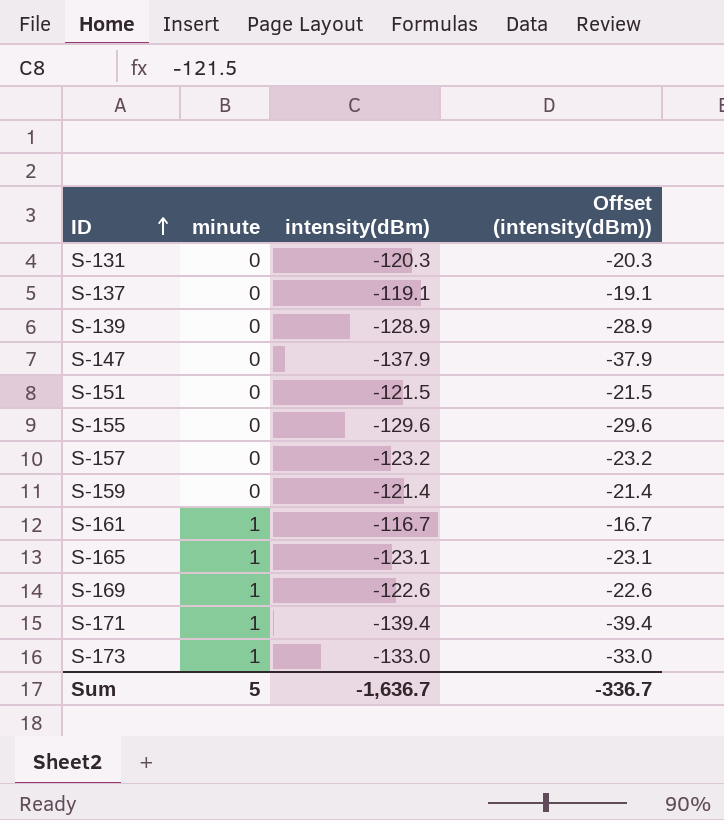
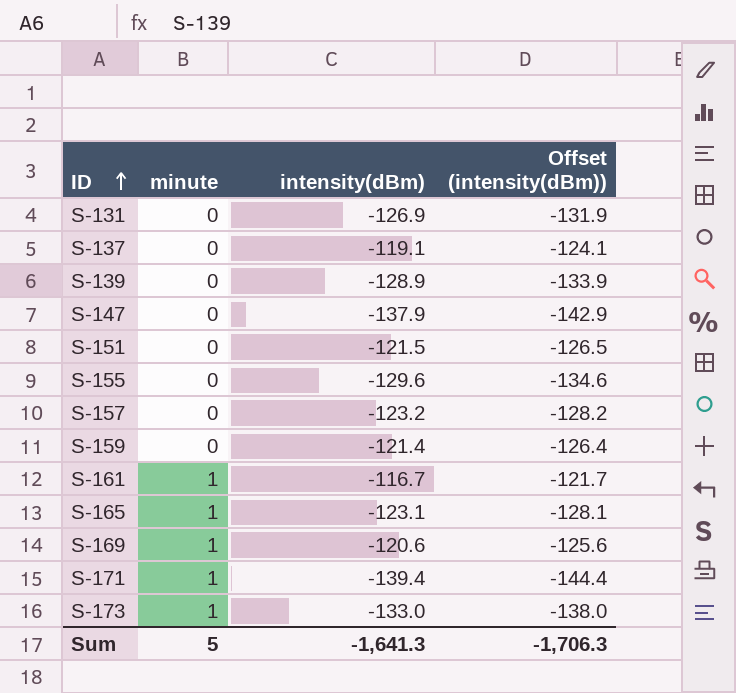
column Offset (intensity(dBm)) | formula: [intensity(dBm)] + 100 -> [intensity(dBm)] - 5
S-131 | intensity(dBm): -120.3 -> -126.9
S-169 | intensity(dBm): -122.6 -> -120.6
Sum | intensity(dBm): -1,636.7 -> -1,641.3
Sum | Offset (intensity(dBm)): -336.7 -> -1,706.3

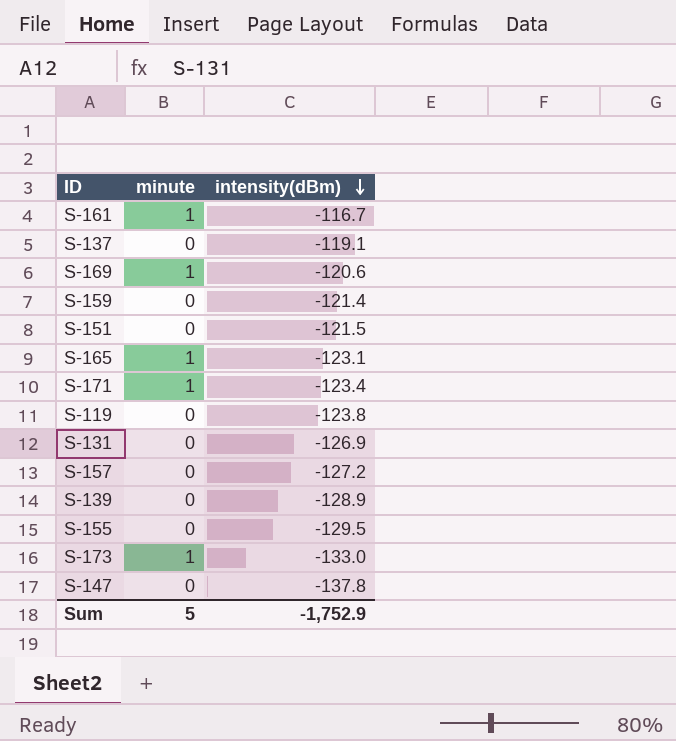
row order: ID ascending -> intensity(dBm) descending
column Offset (intensity(dBm)) | formula: [intensity(dBm)] - 5 -> none
S-171 | intensity(dBm): -139.4 -> -123.4
row S-119: none -> 0 | -123.8
S-157 | intensity(dBm): -123.2 -> -127.2
S-155 | intensity(dBm): -129.6 -> -129.5
S-147 | intensity(dBm): -137.9 -> -137.8
Sum | intensity(dBm): -1,641.3 -> -1,752.9

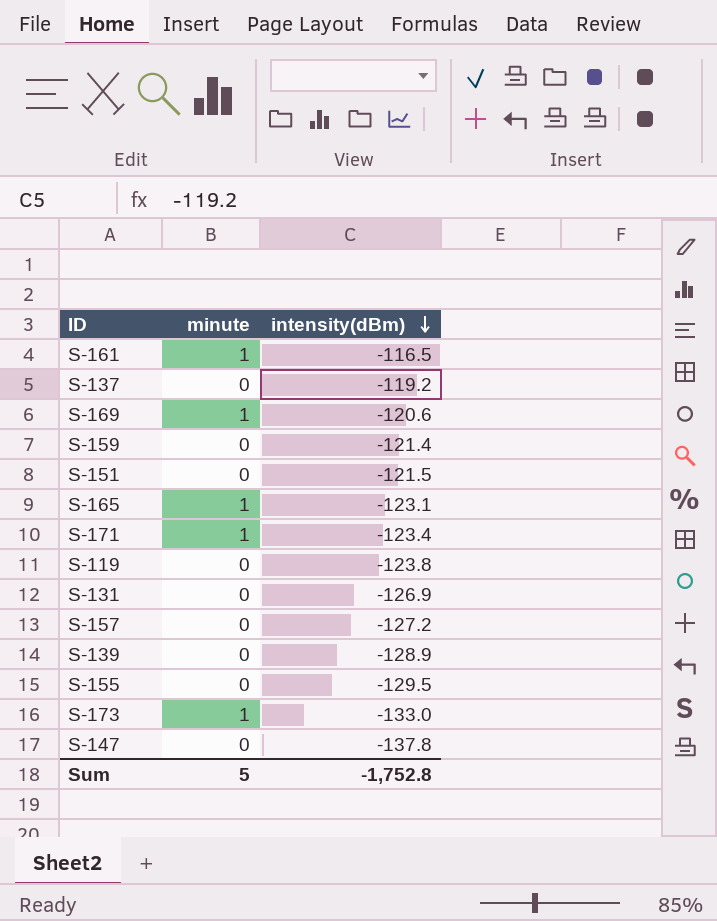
S-161 | intensity(dBm): -116.7 -> -116.5
S-137 | intensity(dBm): -119.1 -> -119.2
Sum | intensity(dBm): -1,752.9 -> -1,752.8

